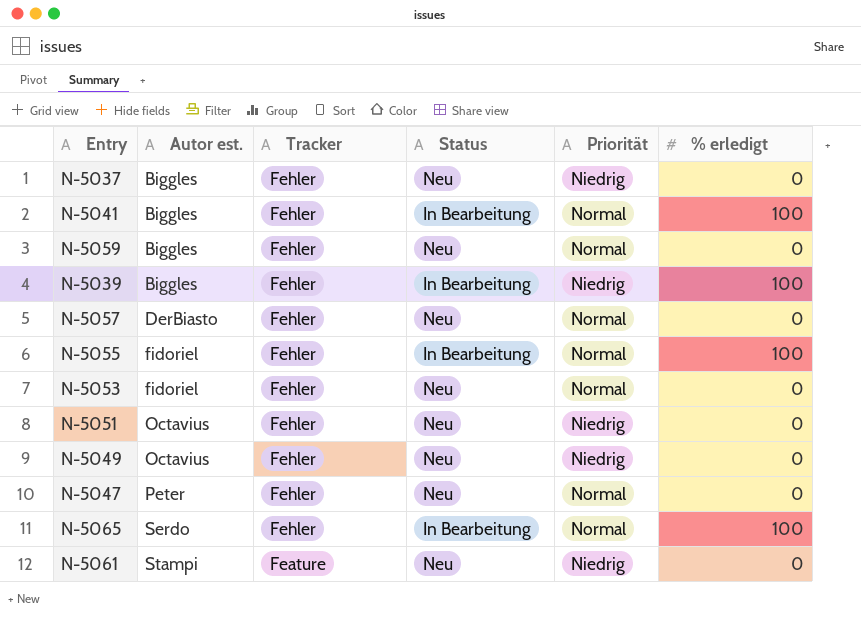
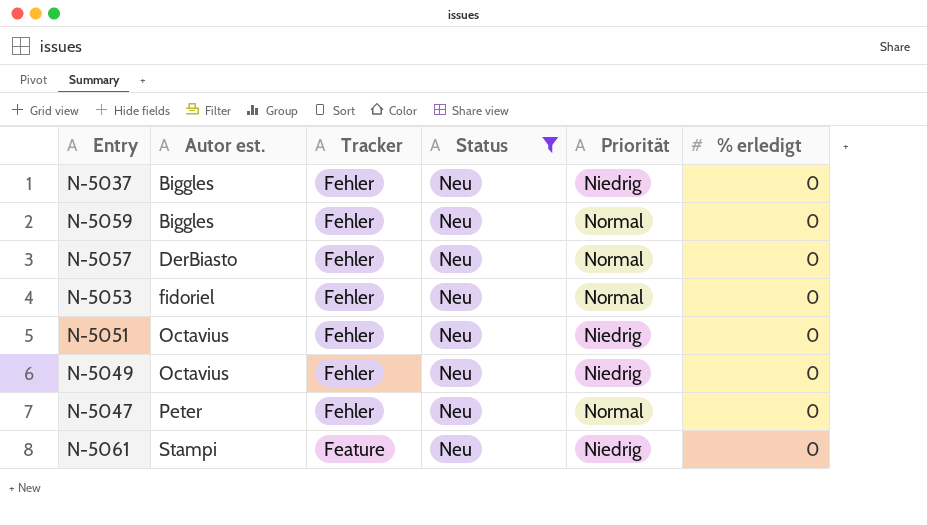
filter: none -> Status = Neu

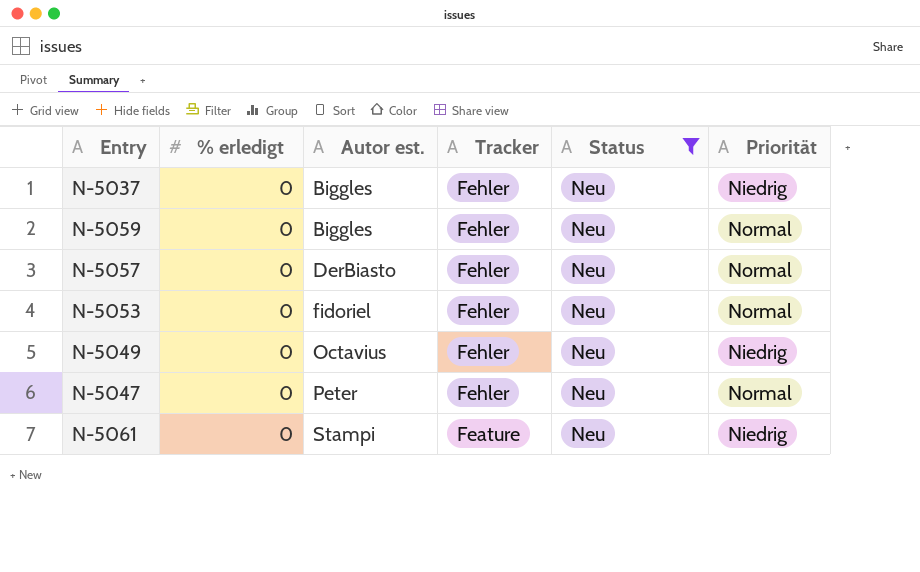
column % erledigt | position: 6 -> 2
row N-5051: Octavius | Fehler | Neu | Niedrig | 0 -> none

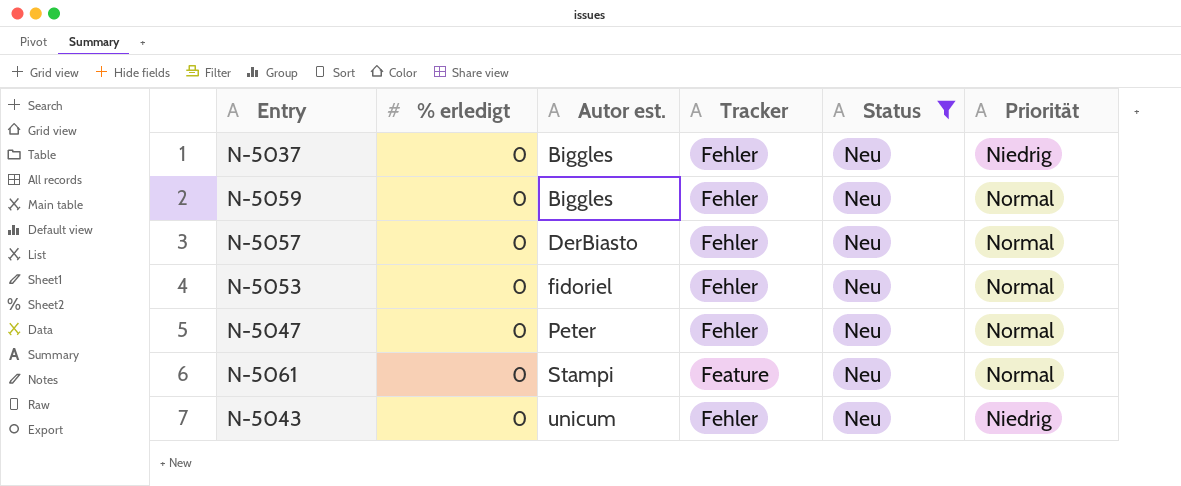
row N-5049: 0 | Octavius | Fehler | Neu | Niedrig -> none
N-5061 | Priorität: Niedrig -> Normal
row N-5043: none -> 0 | unicum | Fehler | Neu | Niedrig

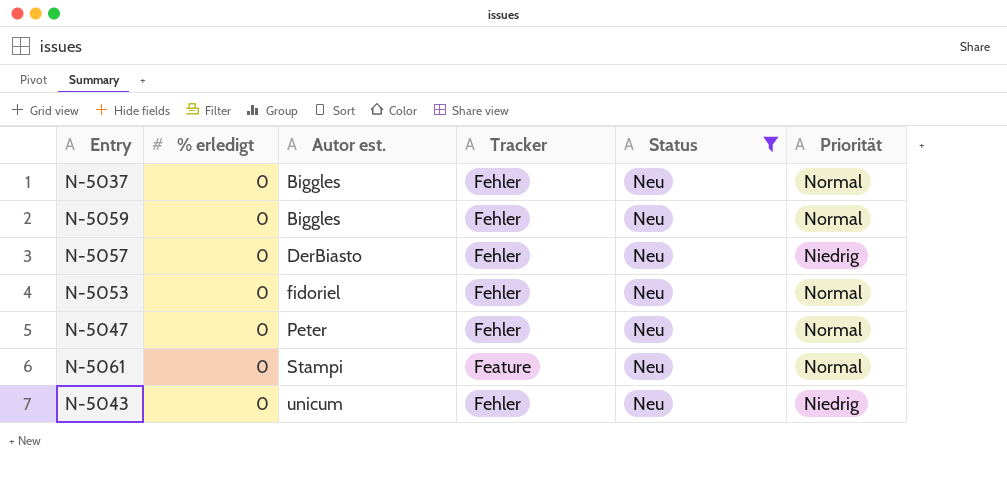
N-5037 | Priorität: Niedrig -> Normal
N-5057 | Priorität: Normal -> Niedrig

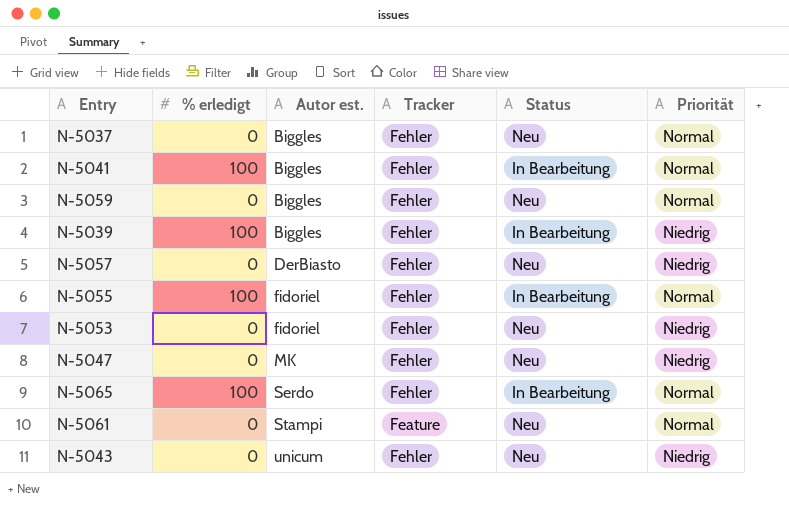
filter: Status = Neu -> none
N-5053 | Priorität: Normal -> Niedrig
N-5047 | Autor est.: Peter -> MK
N-5047 | Priorität: Normal -> Niedrig

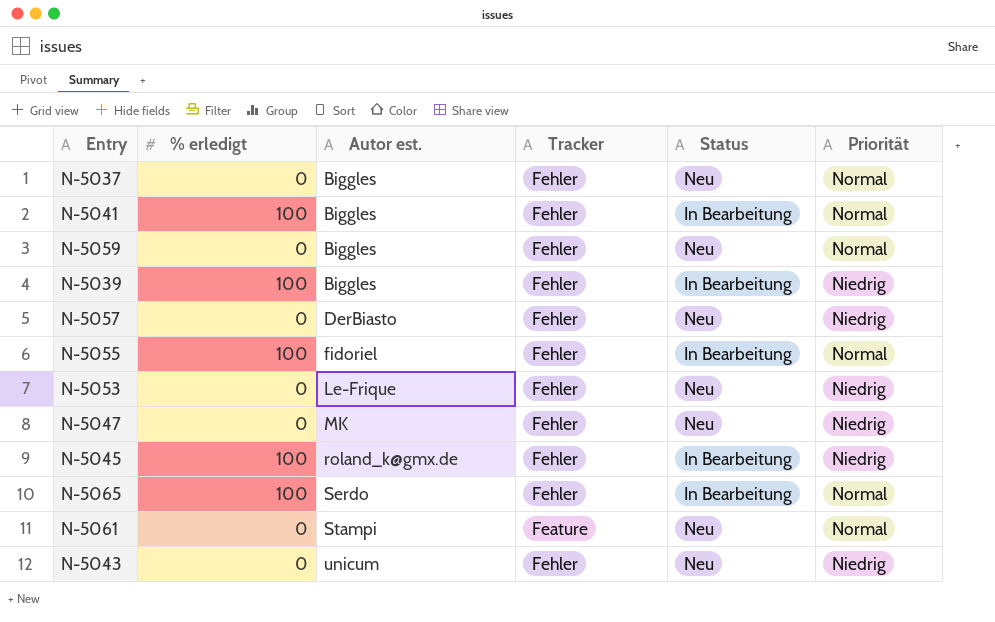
N-5053 | Autor est.: fidoriel -> Le-Frique
row N-5045: none -> 100 | roland_k@gmx.de | Fehler | In Bearbeitung | Niedrig

